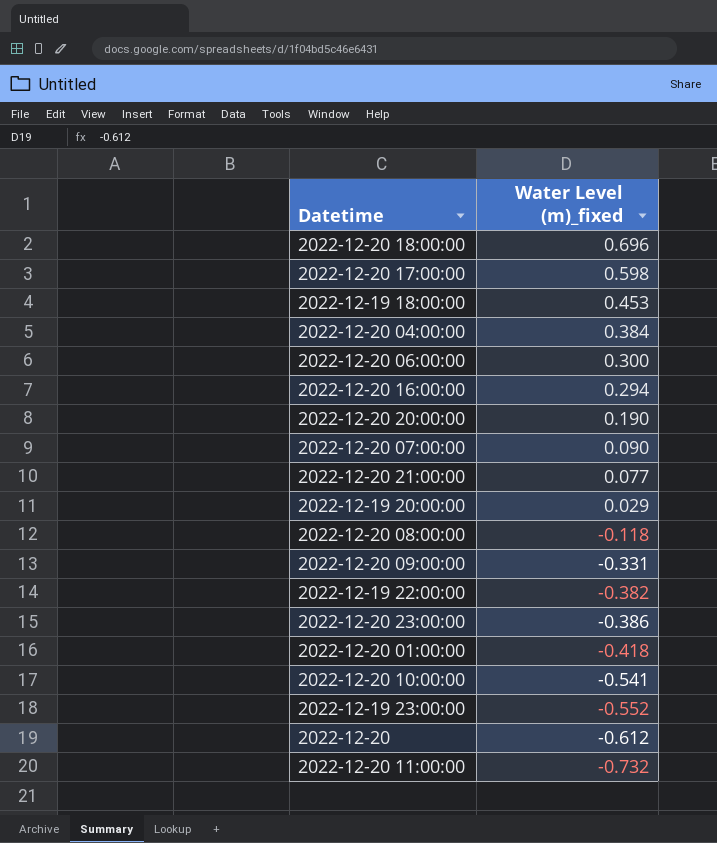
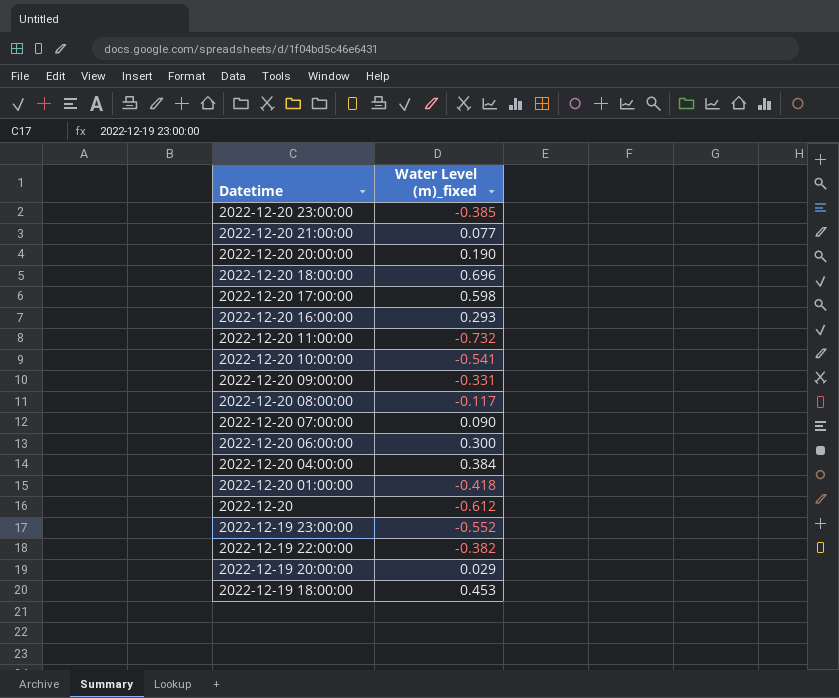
row order: Water Level (m)_fixed descending -> Datetime descending
2022-12-20 23:00:00 | Water Level (m)_fixed: -0.386 -> -0.385
2022-12-20 16:00:00 | Water Level (m)_fixed: 0.294 -> 0.293
2022-12-20 08:00:00 | Water Level (m)_fixed: -0.118 -> -0.117

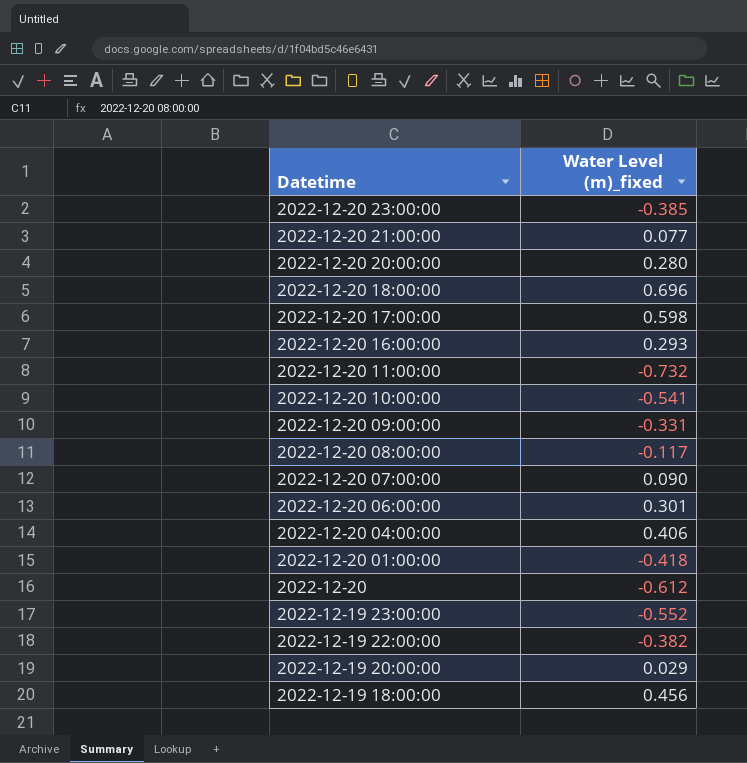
2022-12-20 20:00:00 | Water Level (m)_fixed: 0.190 -> 0.280
2022-12-20 06:00:00 | Water Level (m)_fixed: 0.300 -> 0.301
2022-12-20 04:00:00 | Water Level (m)_fixed: 0.384 -> 0.406
2022-12-19 18:00:00 | Water Level (m)_fixed: 0.453 -> 0.456

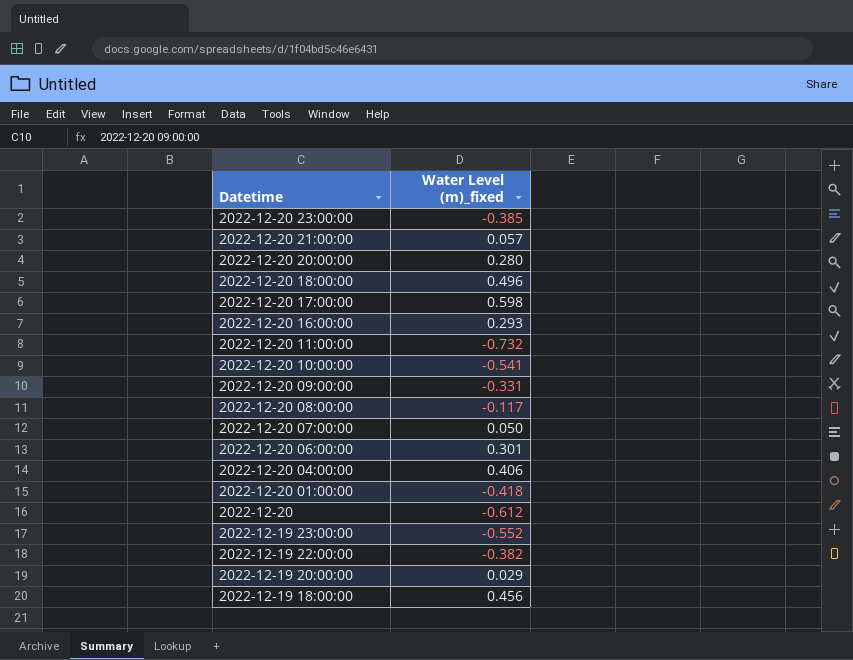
2022-12-20 21:00:00 | Water Level (m)_fixed: 0.077 -> 0.057
2022-12-20 18:00:00 | Water Level (m)_fixed: 0.696 -> 0.496
2022-12-20 07:00:00 | Water Level (m)_fixed: 0.090 -> 0.050

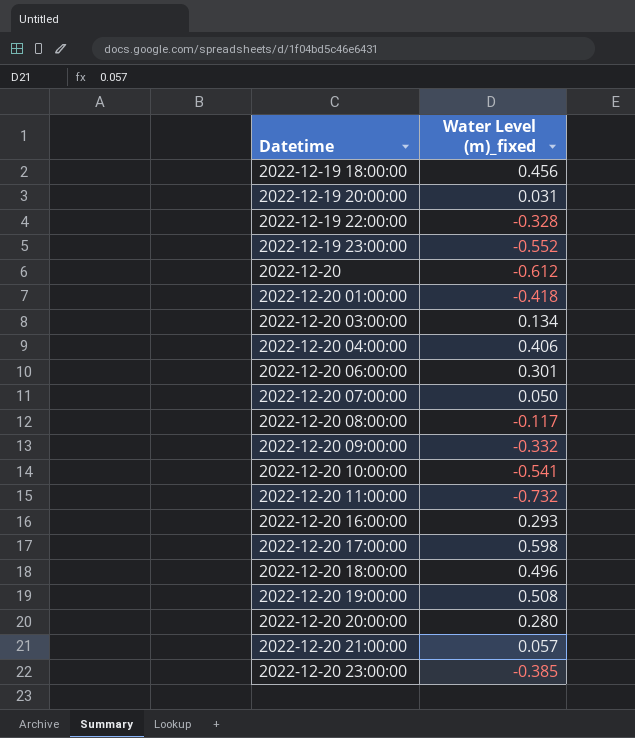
row order: Datetime descending -> Datetime ascending
2022-12-19 20:00:00 | Water Level (m)_fixed: 0.029 -> 0.031
2022-12-19 22:00:00 | Water Level (m)_fixed: -0.382 -> -0.328
row 2022-12-20 03:00:00: none -> 0.134
2022-12-20 09:00:00 | Water Level (m)_fixed: -0.331 -> -0.332
row 2022-12-20 19:00:00: none -> 0.508

